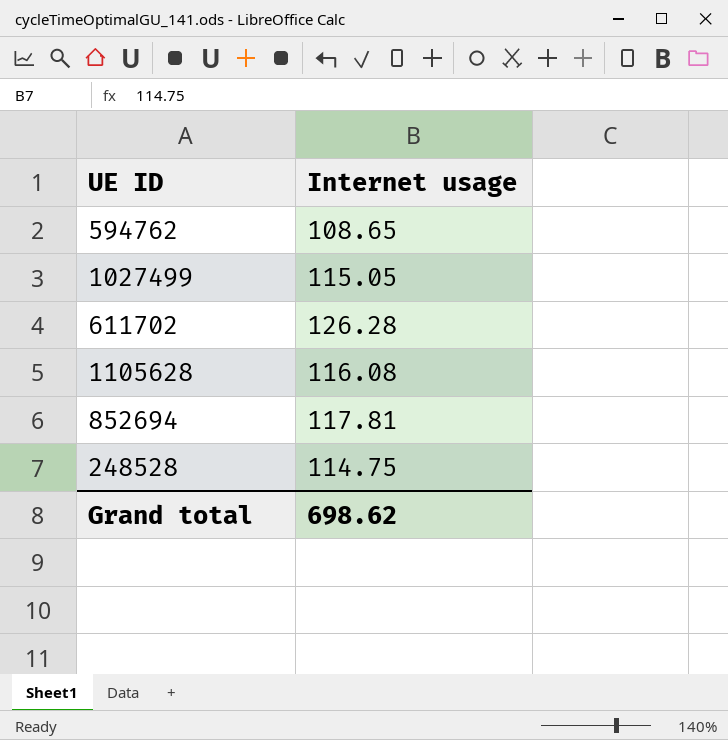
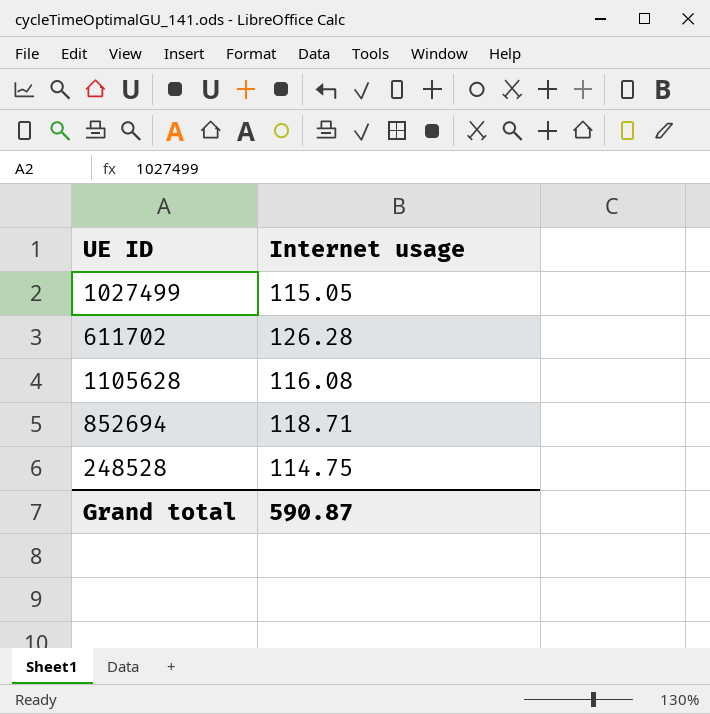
row 594762: 108.65 -> none
852694 | Internet usage: 117.81 -> 118.71
Grand total | Internet usage: 698.62 -> 590.87

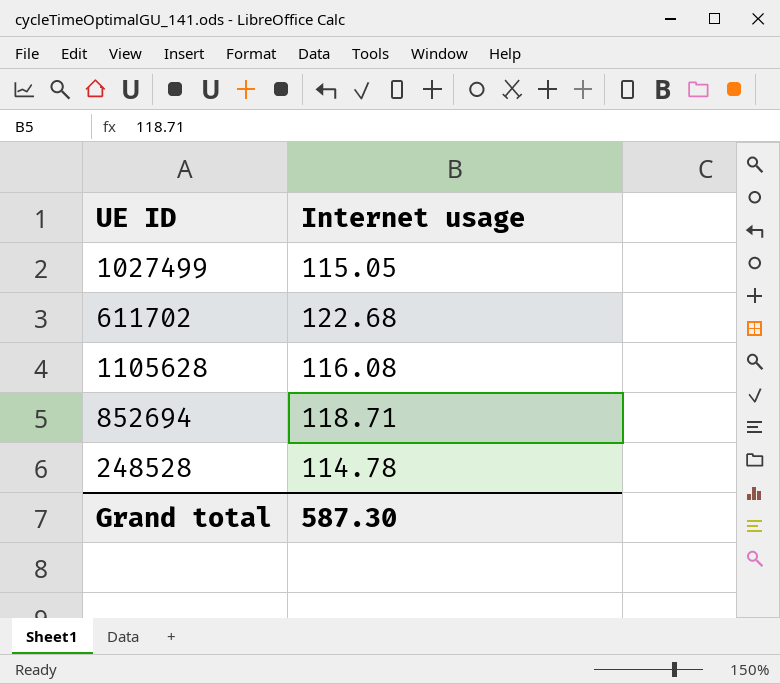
611702 | Internet usage: 126.28 -> 122.68
248528 | Internet usage: 114.75 -> 114.78
Grand total | Internet usage: 590.87 -> 587.30

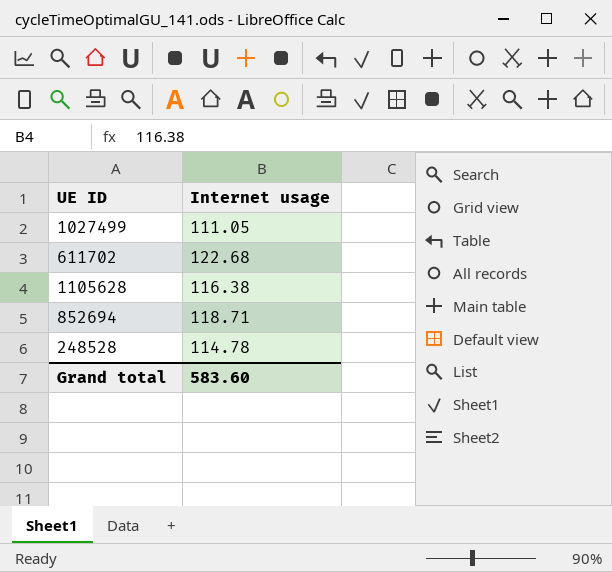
1027499 | Internet usage: 115.05 -> 111.05
1105628 | Internet usage: 116.08 -> 116.38
Grand total | Internet usage: 587.30 -> 583.60

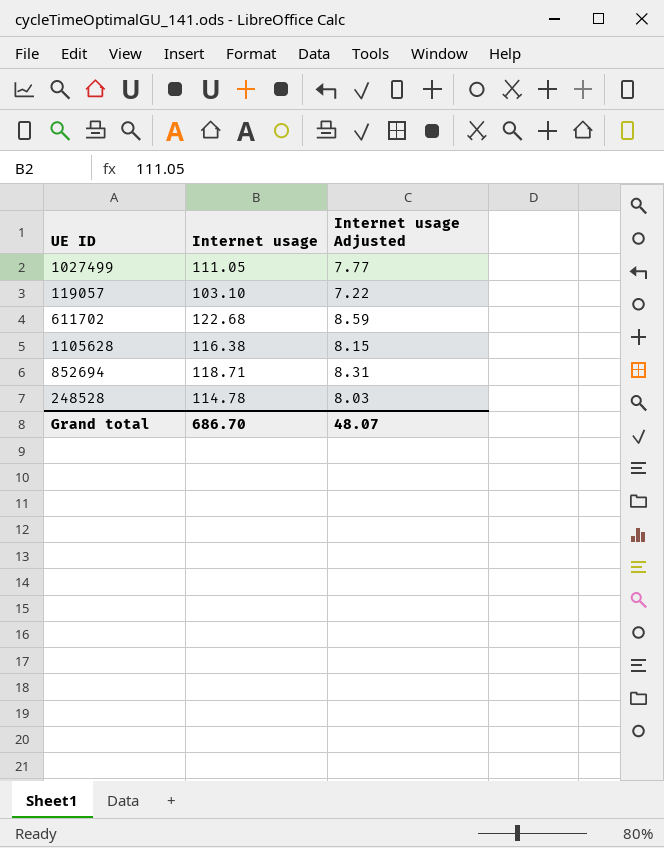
column Internet usage Adjusted | formula: none -> [Internet usage] * 0.07
row 119057: none -> 103.10 | 7.22
Grand total | Internet usage: 583.60 -> 686.70

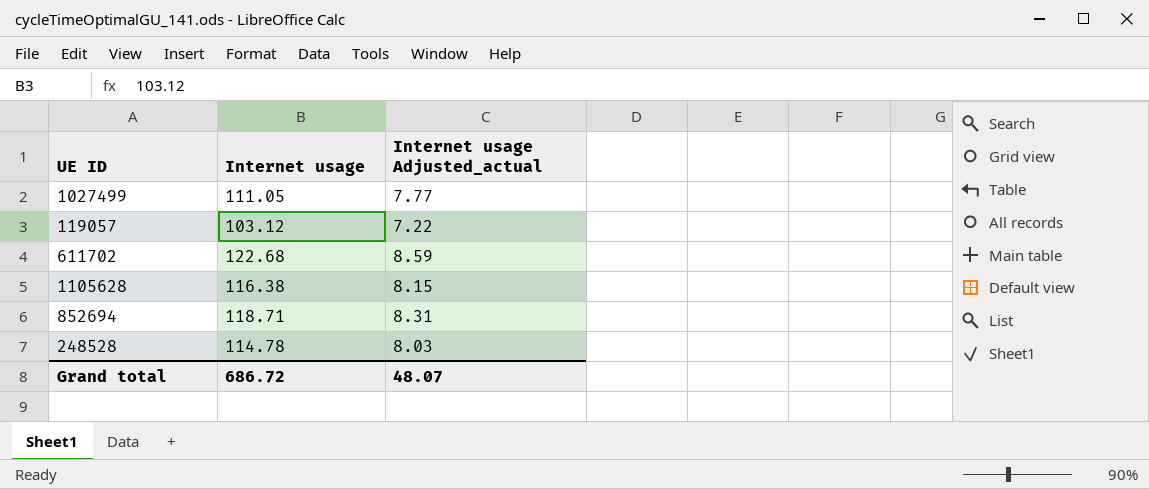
column name: Internet usage Adjusted -> Internet usage Adjusted_actual
119057 | Internet usage: 103.10 -> 103.12
Grand total | Internet usage: 686.70 -> 686.72

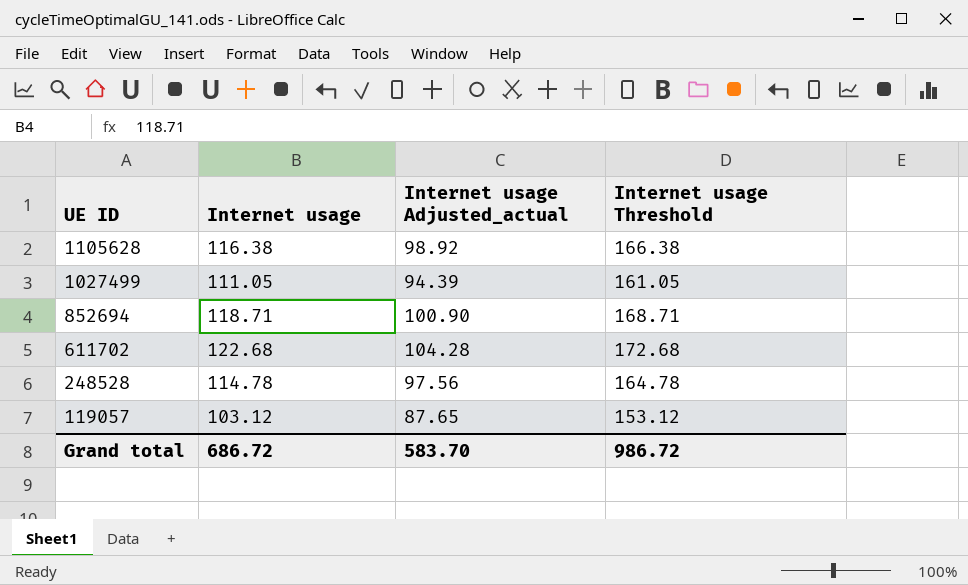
row order: none -> UE ID descending
column Internet usage Adjusted_actual | formula: [Internet usage] * 0.07 -> [Internet usage] * 0.85
column Internet usage Threshold | formula: none -> [Internet usage] + 50
Grand total | Internet usage Adjusted_actual: 48.07 -> 583.70

